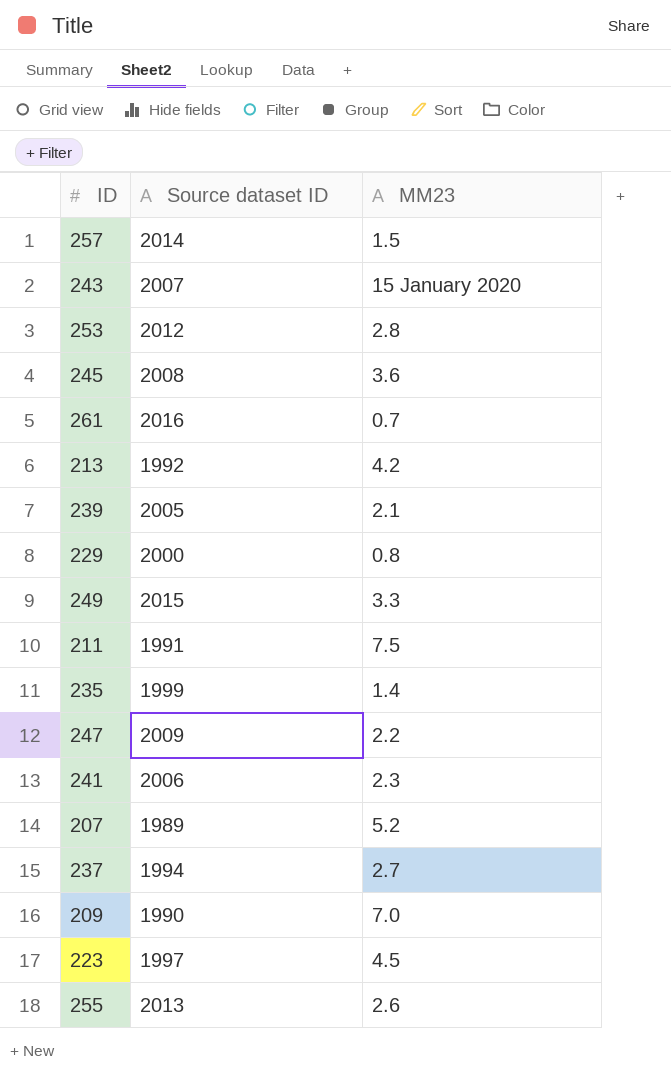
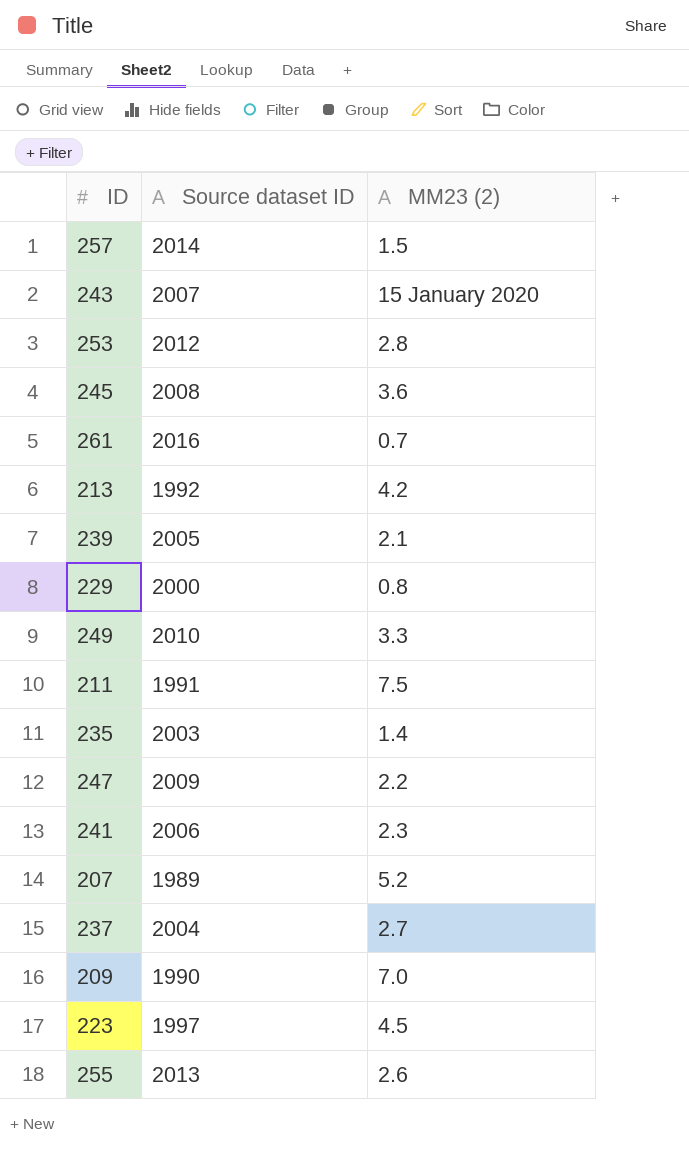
column name: MM23 -> MM23 (2)
249 | Source dataset ID: 2015 -> 2010
235 | Source dataset ID: 1999 -> 2003
237 | Source dataset ID: 1994 -> 2004

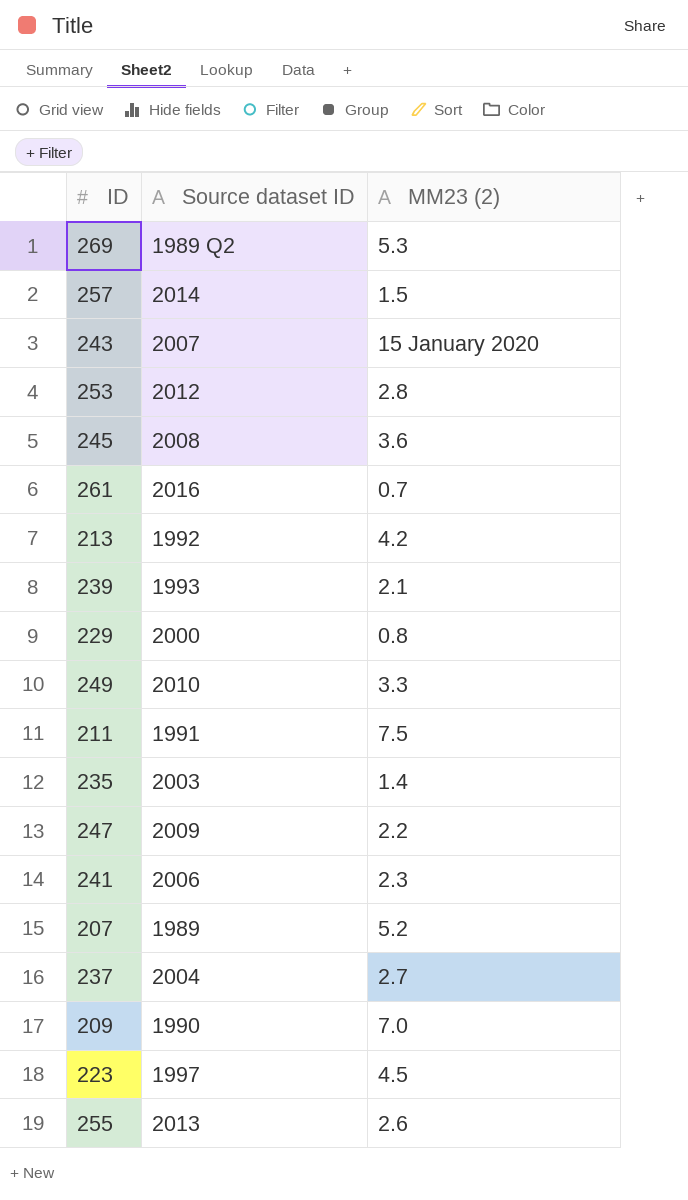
row 269: none -> 1989 Q2 | 5.3
239 | Source dataset ID: 2005 -> 1993

